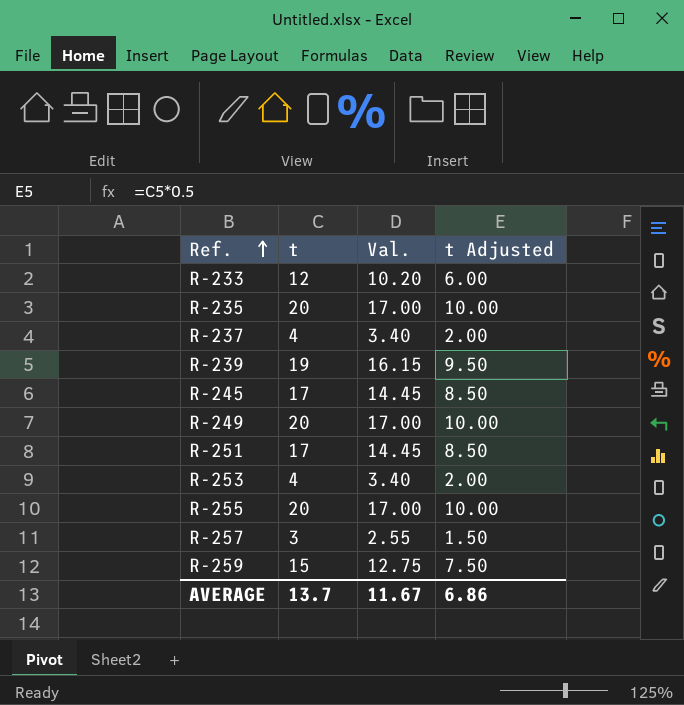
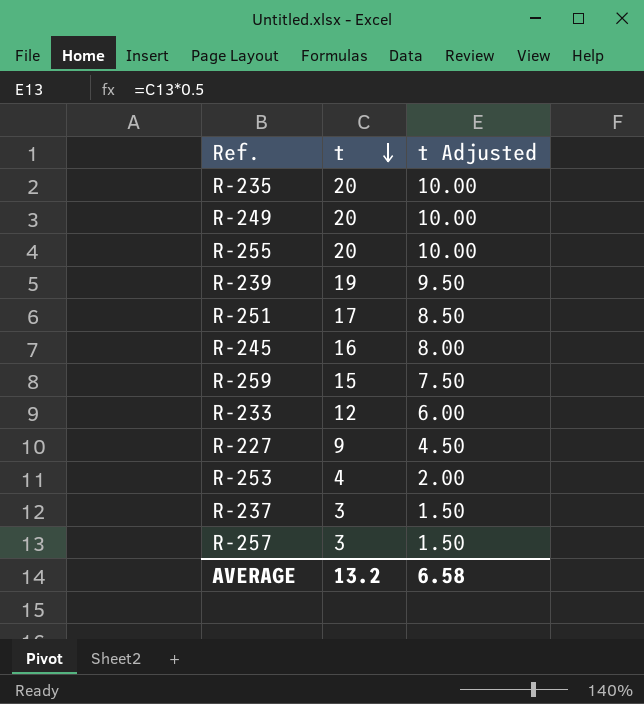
row order: Ref. ascending -> t descending
column Val. | formula: [t] * 0.85 -> none
R-245 | t: 17 -> 16
R-245 | t Adjusted: 8.50 -> 8.00
row R-227: none -> 9 | 4.50
R-237 | t: 4 -> 3
R-237 | t Adjusted: 2.00 -> 1.50
AVERAGE | t: 13.7 -> 13.2
AVERAGE | t Adjusted: 6.86 -> 6.58

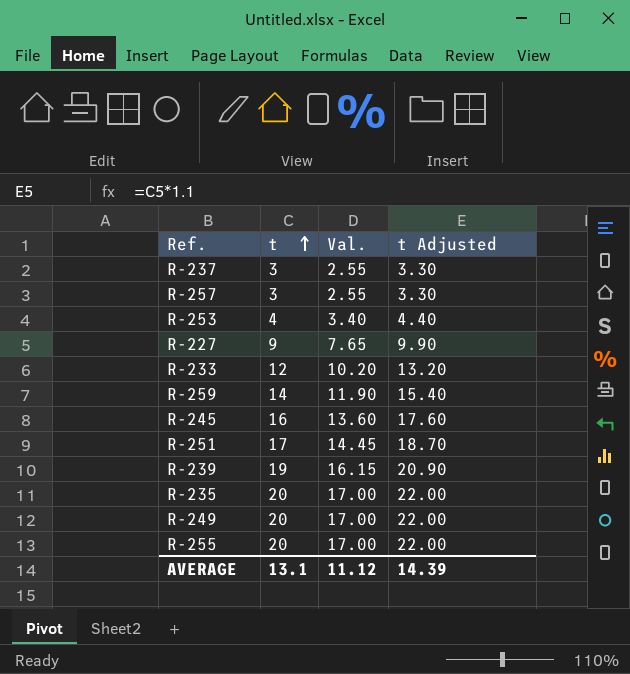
row order: t descending -> t ascending
column Val. | formula: none -> [t] * 0.85
column t Adjusted | formula: [t] * 0.5 -> [t] * 1.1
R-259 | t: 15 -> 14
AVERAGE | t: 13.2 -> 13.1
AVERAGE | t Adjusted: 6.58 -> 14.39

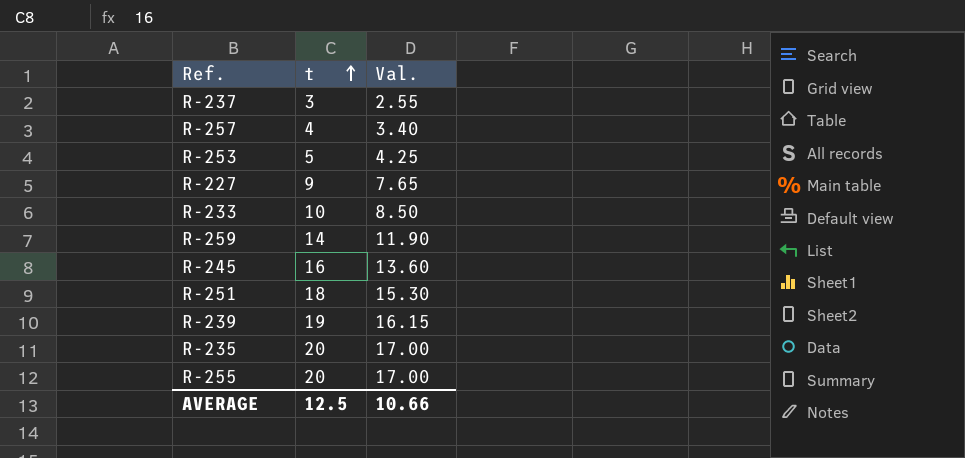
column t Adjusted | formula: [t] * 1.1 -> none
row R-249: 20 | 17.00 | 22.00 -> none
R-257 | t: 3 -> 4
R-257 | Val.: 2.55 -> 3.40
R-253 | t: 4 -> 5
R-253 | Val.: 3.40 -> 4.25
R-233 | t: 12 -> 10
R-233 | Val.: 10.20 -> 8.50
R-251 | t: 17 -> 18
R-251 | Val.: 14.45 -> 15.30
AVERAGE | t: 13.1 -> 12.5
AVERAGE | Val.: 11.12 -> 10.66

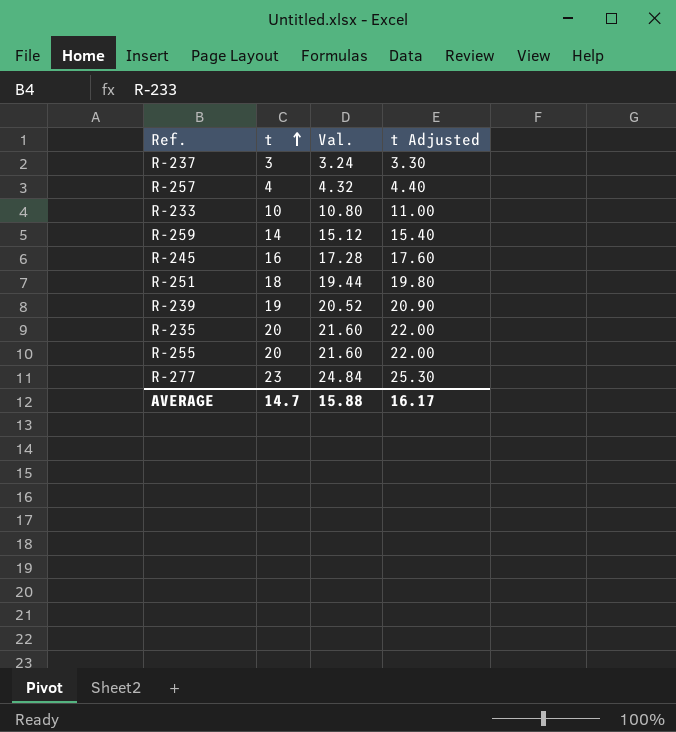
column Val. | formula: [t] * 0.85 -> [t] * 1.08
column t Adjusted | formula: none -> [t] * 1.1
row R-253: 5 | 4.25 -> none
row R-227: 9 | 7.65 -> none
row R-277: none -> 23 | 24.84 | 25.30
AVERAGE | t: 12.5 -> 14.7
AVERAGE | Val.: 10.66 -> 15.88

